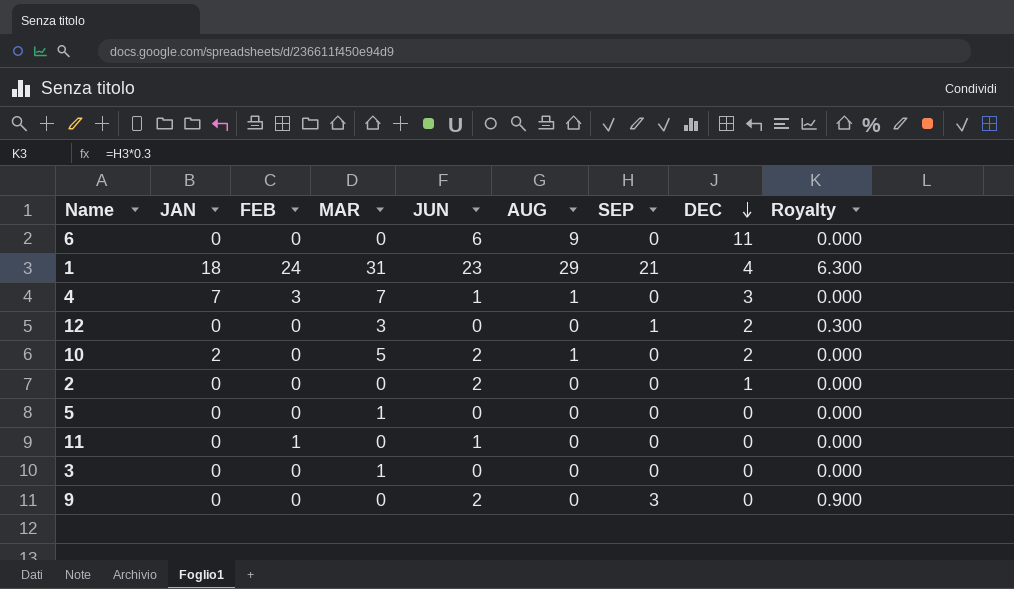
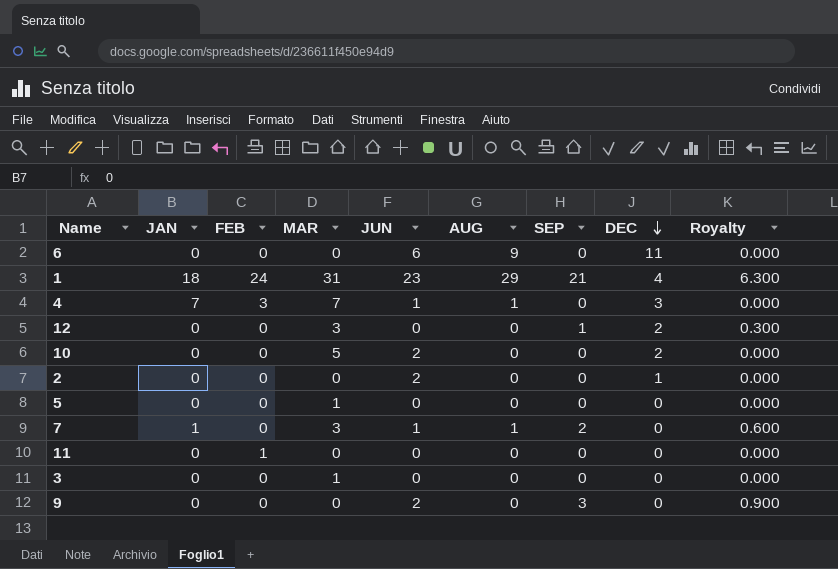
10 | JAN: 2 -> 0
10 | AUG: 1 -> 0
row 7: none -> 1 | 0 | 3 | 1 | 1 | 2 | 0 | 0.600
11 | JUN: 1 -> 0

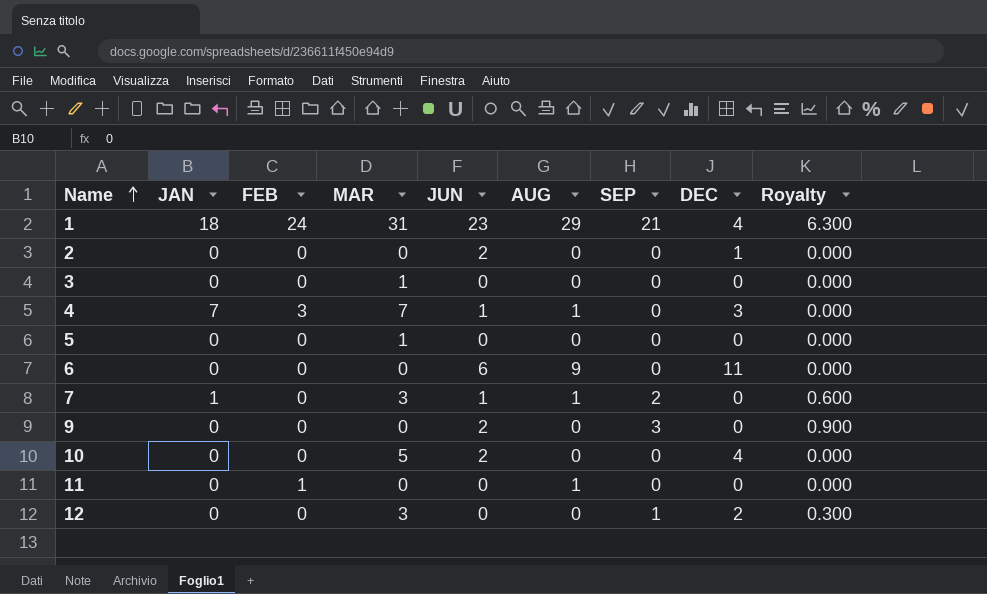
row order: DEC descending -> Name ascending
10 | DEC: 2 -> 4
11 | AUG: 0 -> 1

